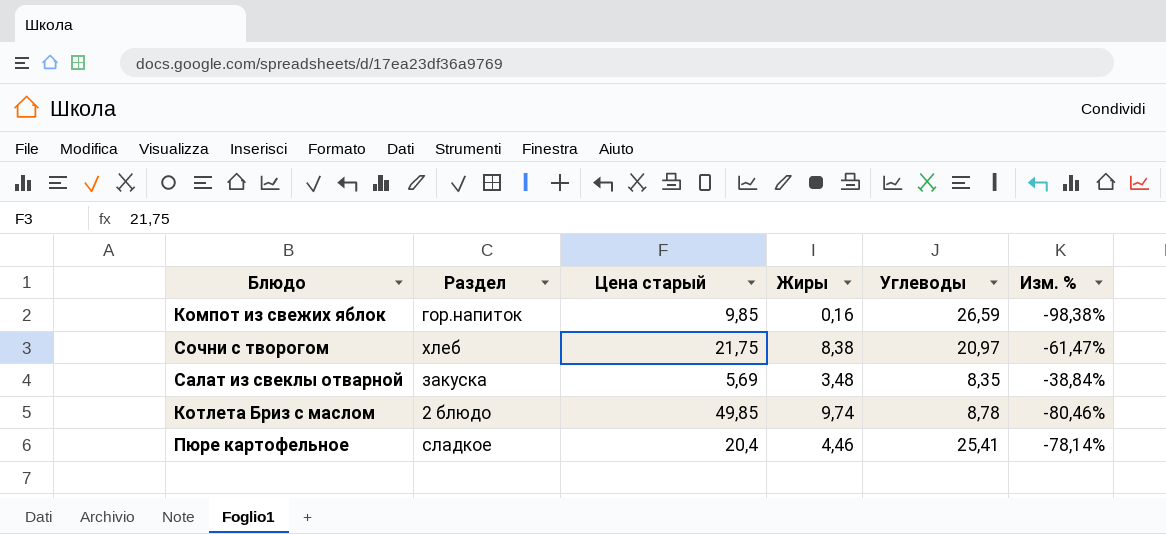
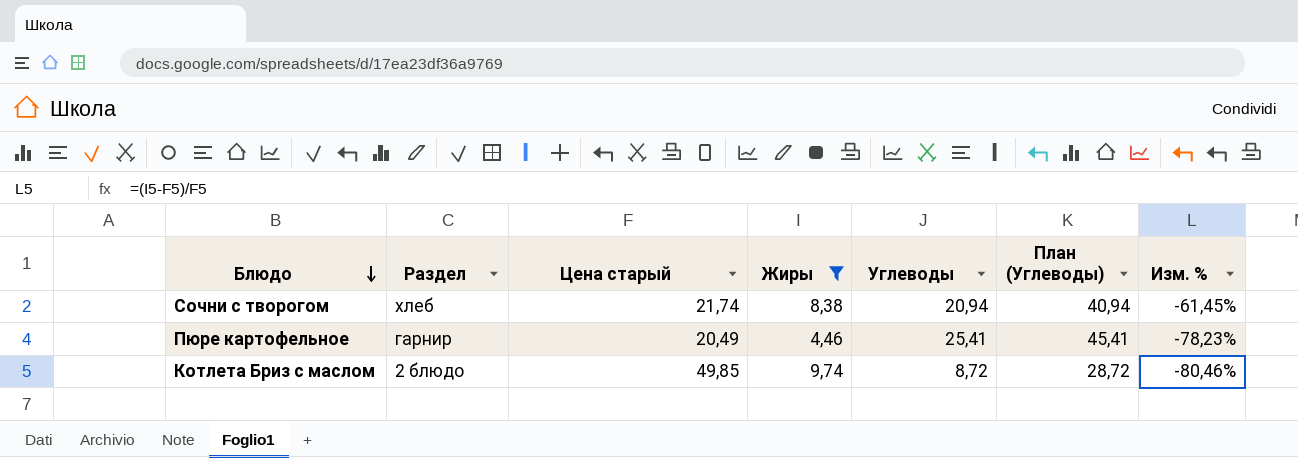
filter: none -> Жиры >= 4,46
row order: none -> Блюдо descending
column План (Углеводы) | formula: none -> [Углеводы] + 20
Сочни с творогом | Цена старый: 21,75 -> 21,74
Сочни с творогом | Углеводы: 20,97 -> 20,94
Сочни с творогом | Изм. %: -61,47% -> -61,45%
Пюре картофельное | Раздел: сладкое -> гарнир
Пюре картофельное | Цена старый: 20,4 -> 20,49
Пюре картофельное | Изм. %: -78,14% -> -78,23%
Котлета Бриз с маслом | Углеводы: 8,78 -> 8,72

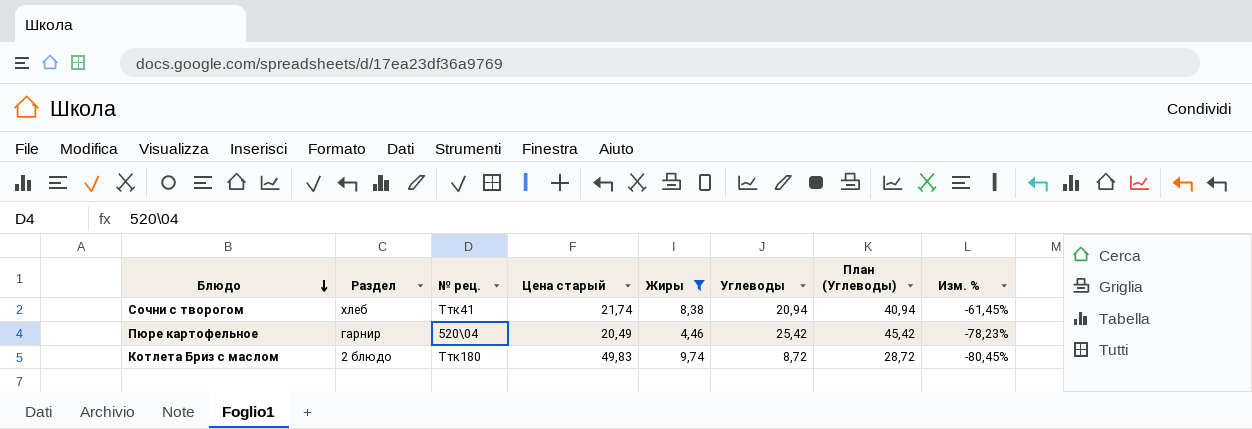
column № рец. | position: none -> 3
Пюре картофельное | Углеводы: 25,41 -> 25,42
Пюре картофельное | План (Углеводы): 45,41 -> 45,42
Котлета Бриз с маслом | Цена старый: 49,85 -> 49,83
Котлета Бриз с маслом | Изм. %: -80,46% -> -80,45%

